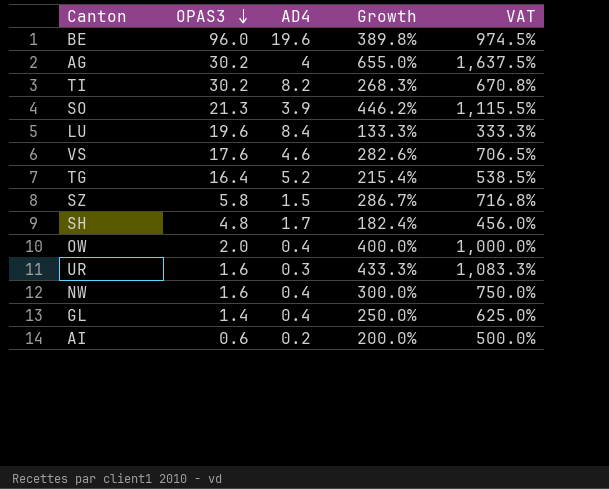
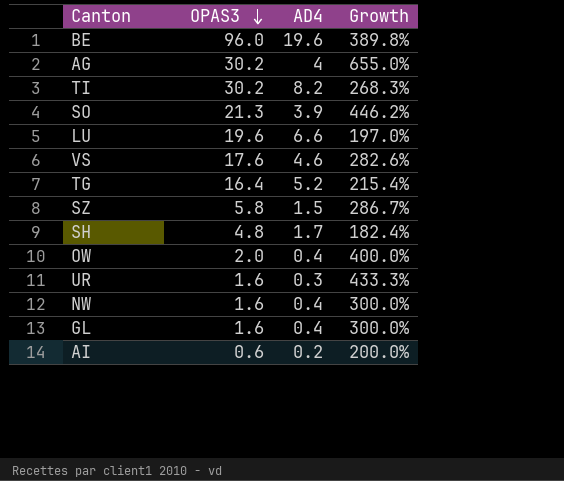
column VAT | formula: [Growth] * 2.5 -> none
LU | AD4: 8.4 -> 6.6
LU | Growth: 133.3% -> 197.0%
GL | OPAS3: 1.4 -> 1.6
GL | Growth: 250.0% -> 300.0%

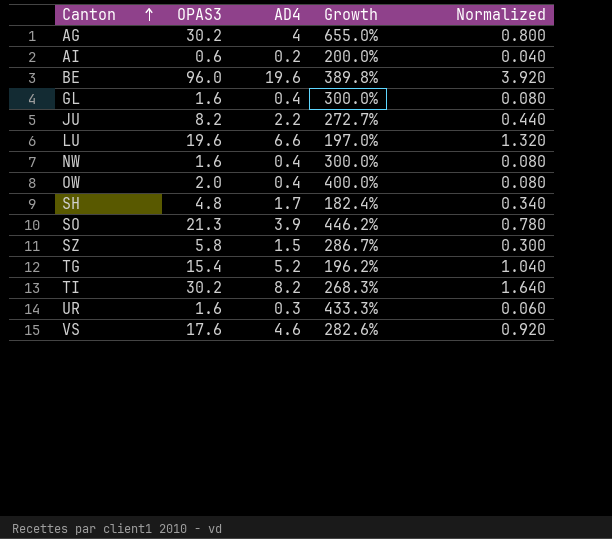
row order: OPAS3 descending -> Canton ascending
column Normalized | formula: none -> [AD4] * 0.2
row JU: none -> 8.2 | 2.2 | 272.7% | 0.440
TG | OPAS3: 16.4 -> 15.4
TG | Growth: 215.4% -> 196.2%

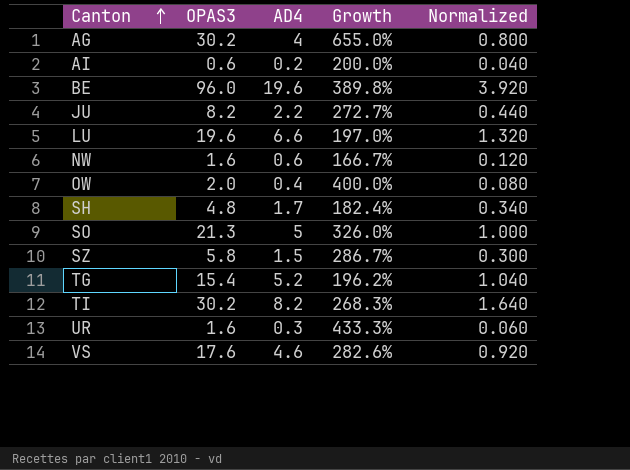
row GL: 1.6 | 0.4 | 300.0% | 0.080 -> none
NW | AD4: 0.4 -> 0.6
NW | Growth: 300.0% -> 166.7%
NW | Normalized: 0.080 -> 0.120
SO | AD4: 3.9 -> 5
SO | Growth: 446.2% -> 326.0%
SO | Normalized: 0.780 -> 1.000

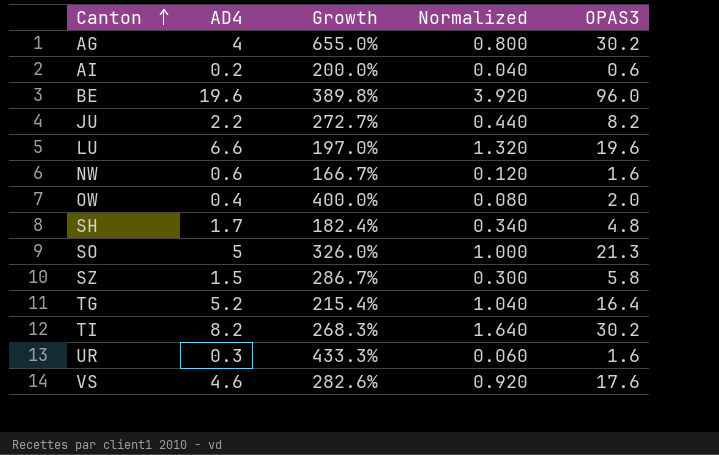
column OPAS3 | position: 2 -> 5
TG | Growth: 196.2% -> 215.4%
TG | OPAS3: 15.4 -> 16.4

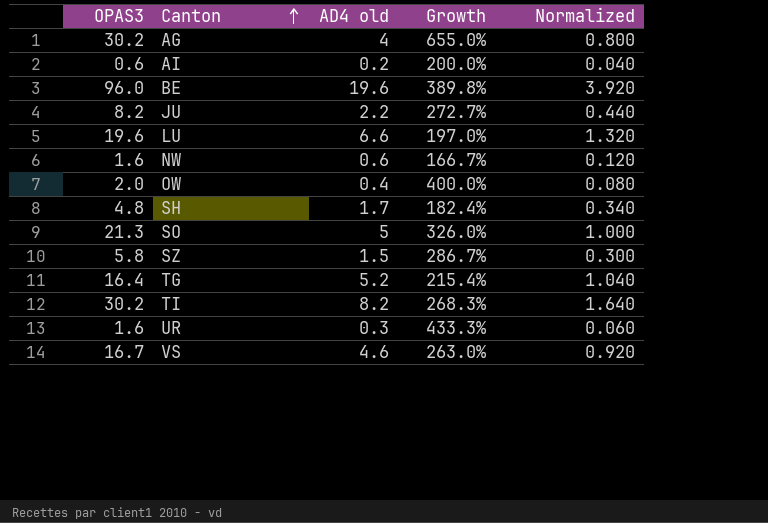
column OPAS3 | position: 5 -> 1
column name: AD4 -> AD4 old
VS | OPAS3: 17.6 -> 16.7
VS | Growth: 282.6% -> 263.0%

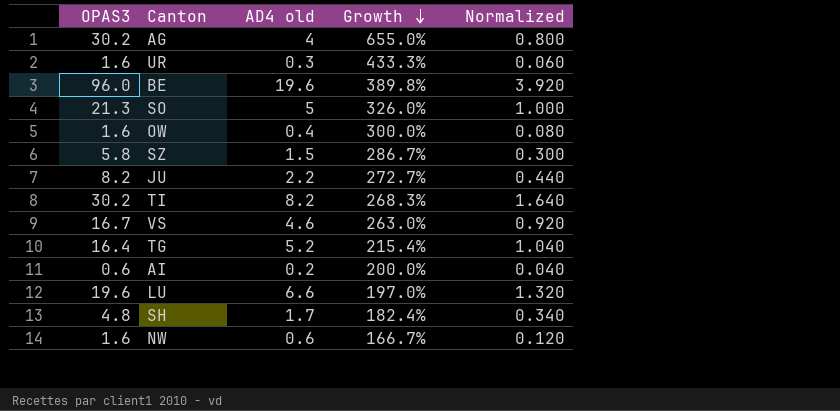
row order: Canton ascending -> Growth descending
OW | OPAS3: 2.0 -> 1.6
OW | Growth: 400.0% -> 300.0%

